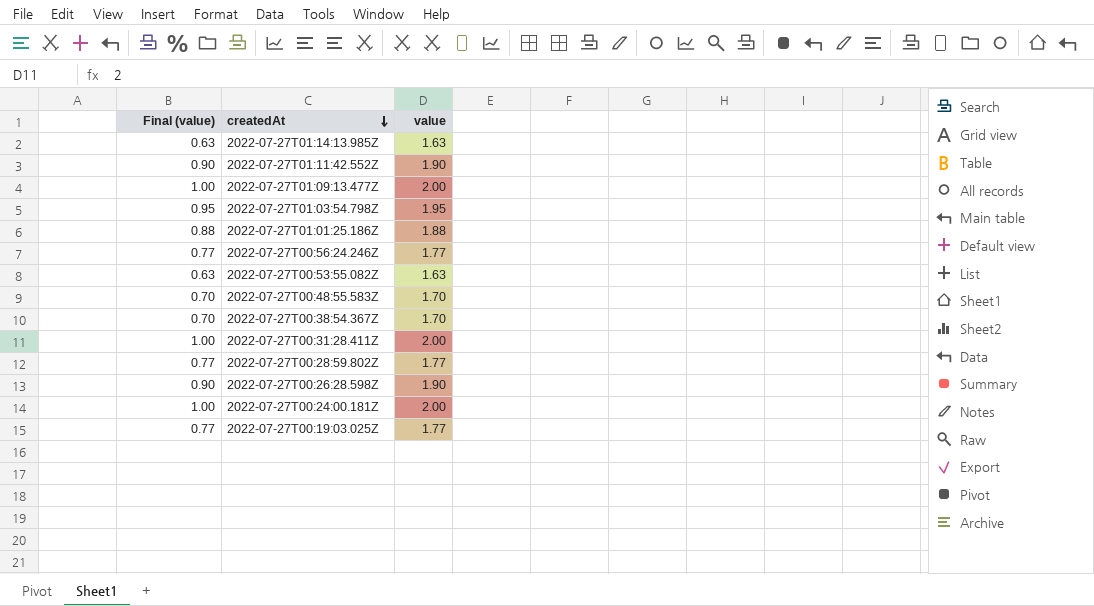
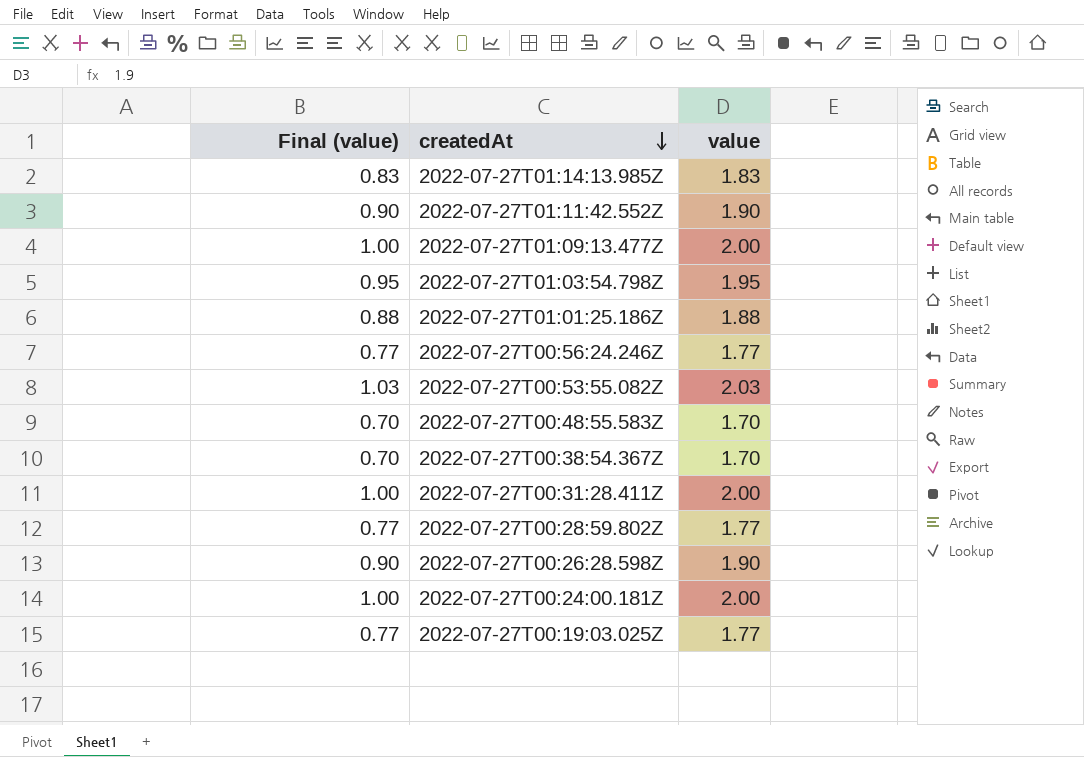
2022-07-27T01:14:13.985Z | Final (value): 0.63 -> 0.83
2022-07-27T01:14:13.985Z | value: 1.63 -> 1.83
2022-07-27T00:53:55.082Z | Final (value): 0.63 -> 1.03
2022-07-27T00:53:55.082Z | value: 1.63 -> 2.03

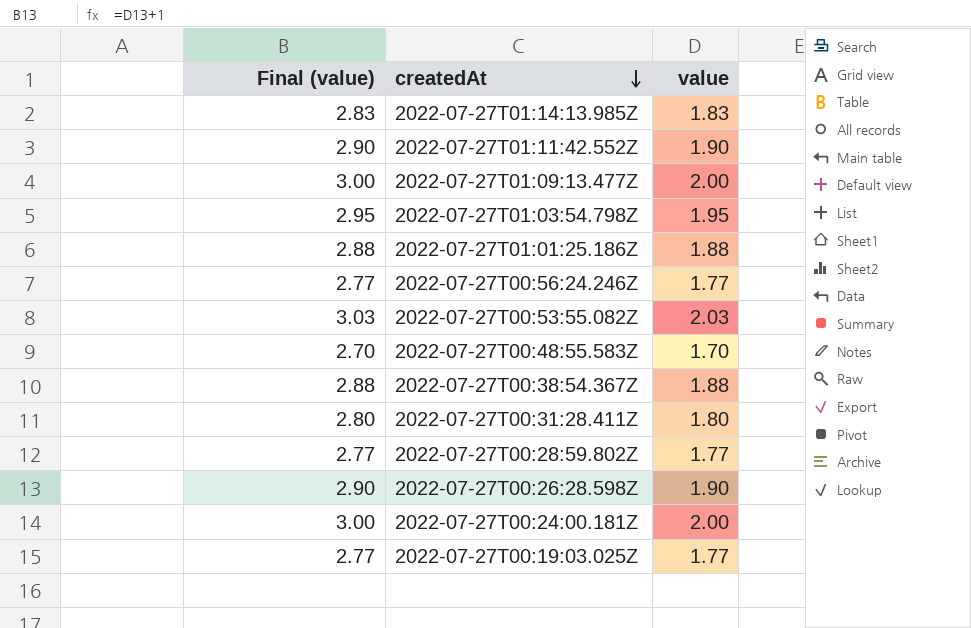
column Final (value) | formula: [value] - 1 -> [value] + 1
2022-07-27T00:38:54.367Z | value: 1.70 -> 1.88
2022-07-27T00:31:28.411Z | value: 2.00 -> 1.80

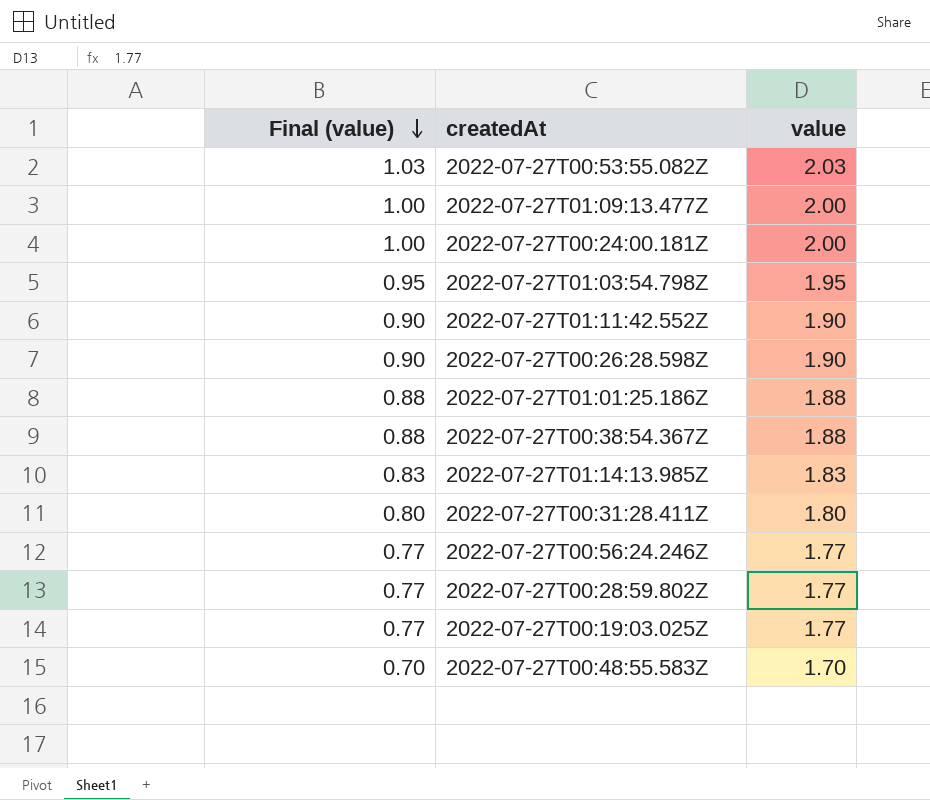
row order: createdAt descending -> Final (value) descending
column Final (value) | formula: [value] + 1 -> [value] - 1

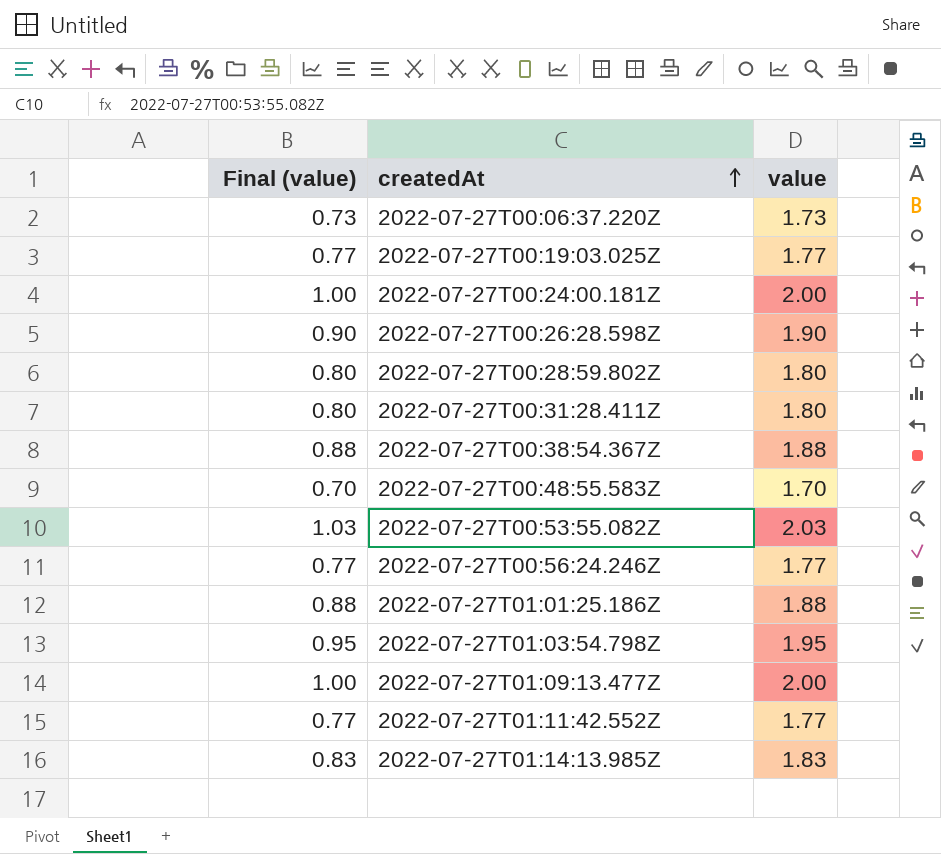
row order: Final (value) descending -> createdAt ascending
row 2022-07-27T00:06:37.220Z: none -> 0.73 | 1.73
2022-07-27T00:28:59.802Z | Final (value): 0.77 -> 0.80
2022-07-27T00:28:59.802Z | value: 1.77 -> 1.80
2022-07-27T01:11:42.552Z | Final (value): 0.90 -> 0.77
2022-07-27T01:11:42.552Z | value: 1.90 -> 1.77

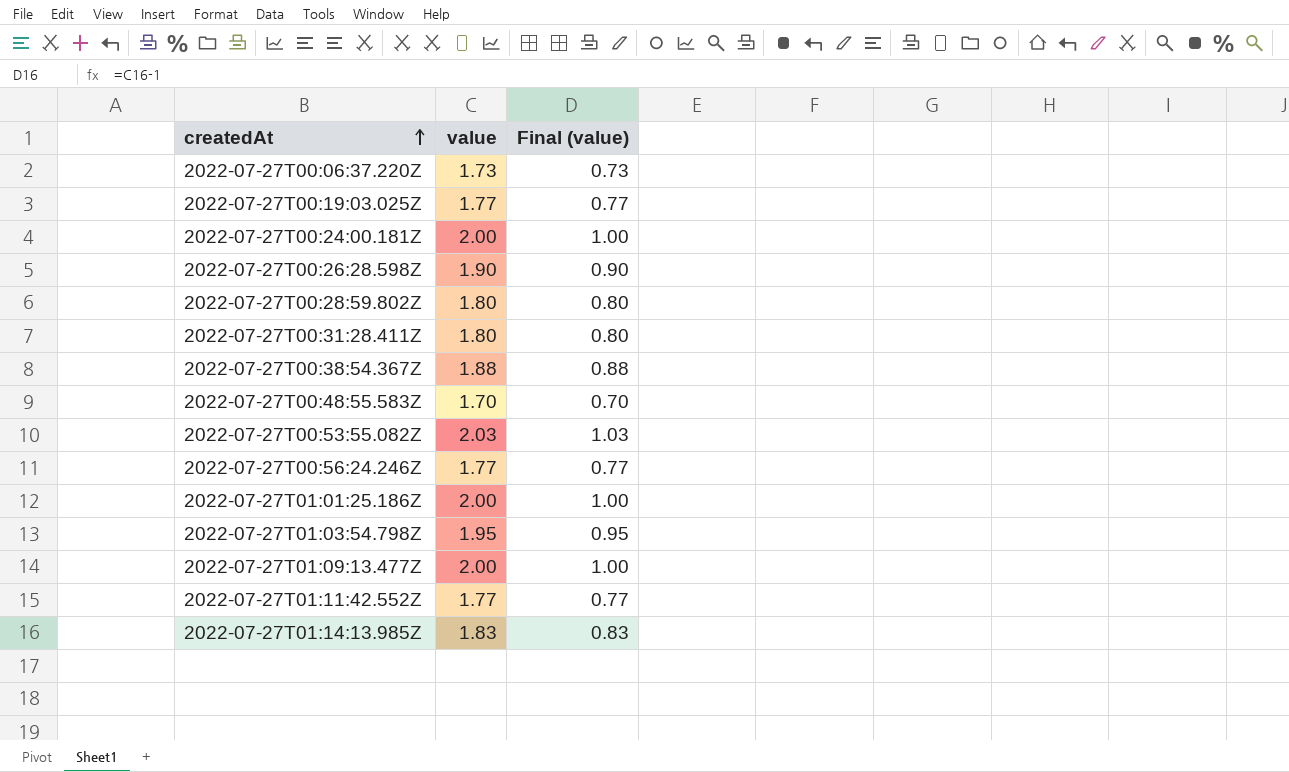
column Final (value) | position: 1 -> 3
2022-07-27T01:01:25.186Z | value: 1.88 -> 2.00
2022-07-27T01:01:25.186Z | Final (value): 0.88 -> 1.00

